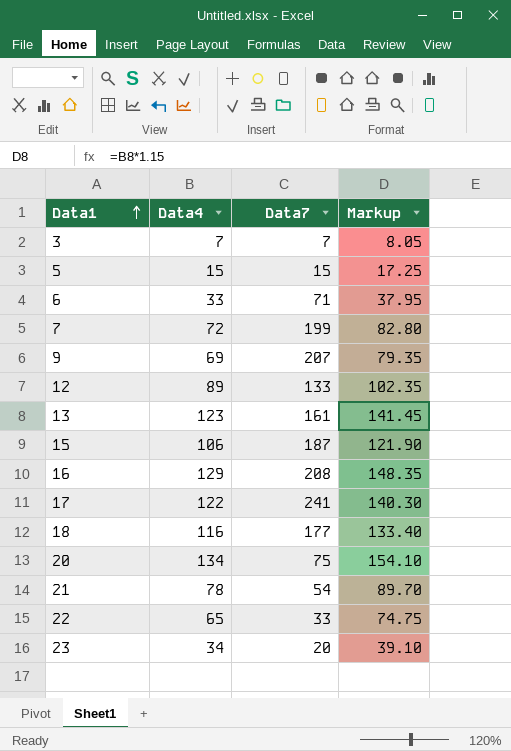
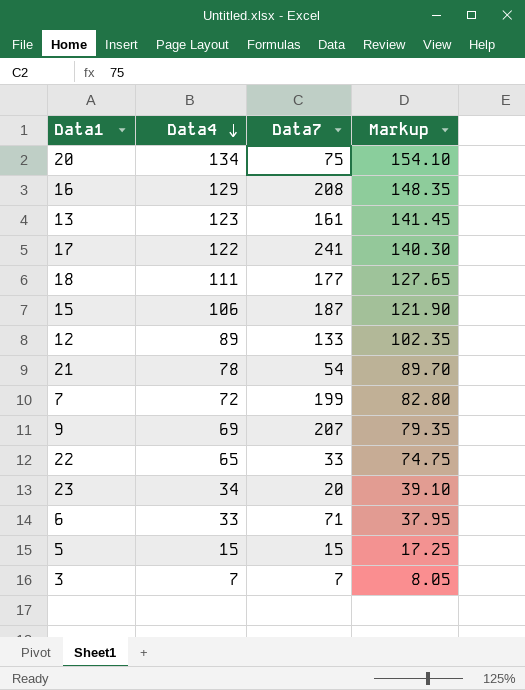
row order: Data1 ascending -> Data4 descending
18 | Data4: 116 -> 111
18 | Markup: 133.40 -> 127.65

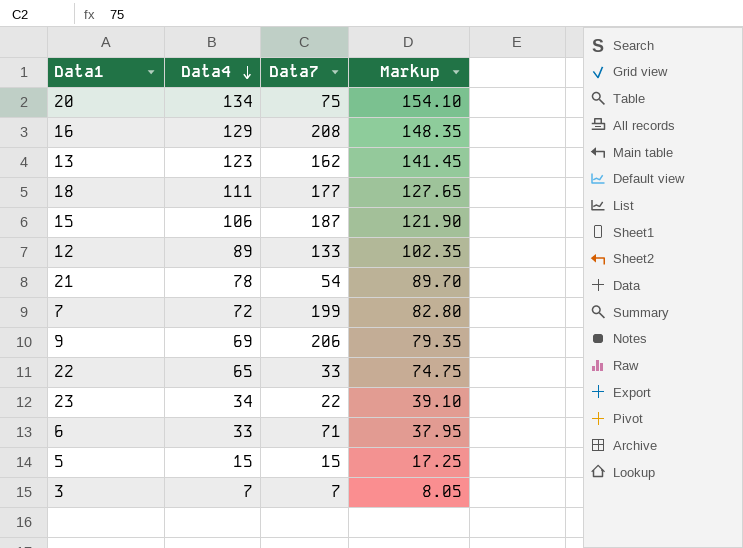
row 17: 122 | 241 | 140.30 -> none
13 | Data7: 161 -> 162
9 | Data7: 207 -> 206
23 | Data7: 20 -> 22

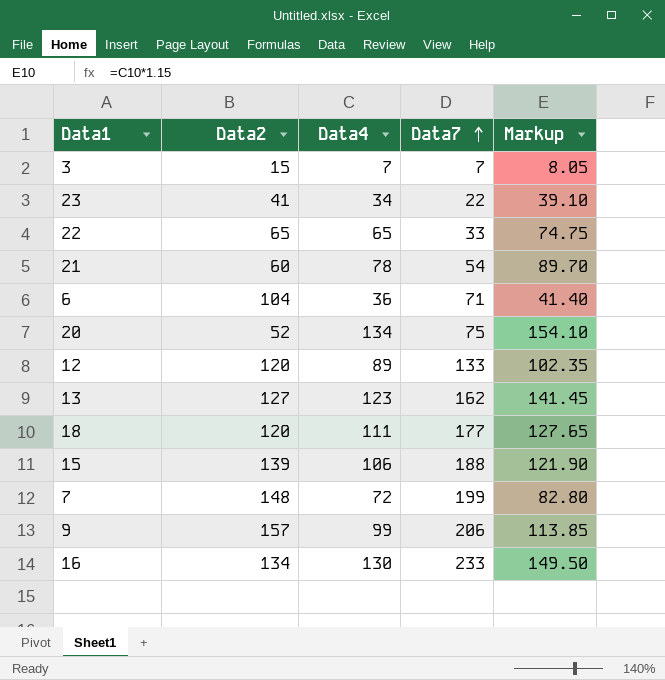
row order: Data4 descending -> Data7 ascending
column Data2 | position: none -> 2
row 5: 15 | 15 | 17.25 -> none
6 | Data4: 33 -> 36
6 | Markup: 37.95 -> 41.40
15 | Data7: 187 -> 188
9 | Data4: 69 -> 99
9 | Markup: 79.35 -> 113.85
16 | Data4: 129 -> 130
16 | Data7: 208 -> 233
16 | Markup: 148.35 -> 149.50

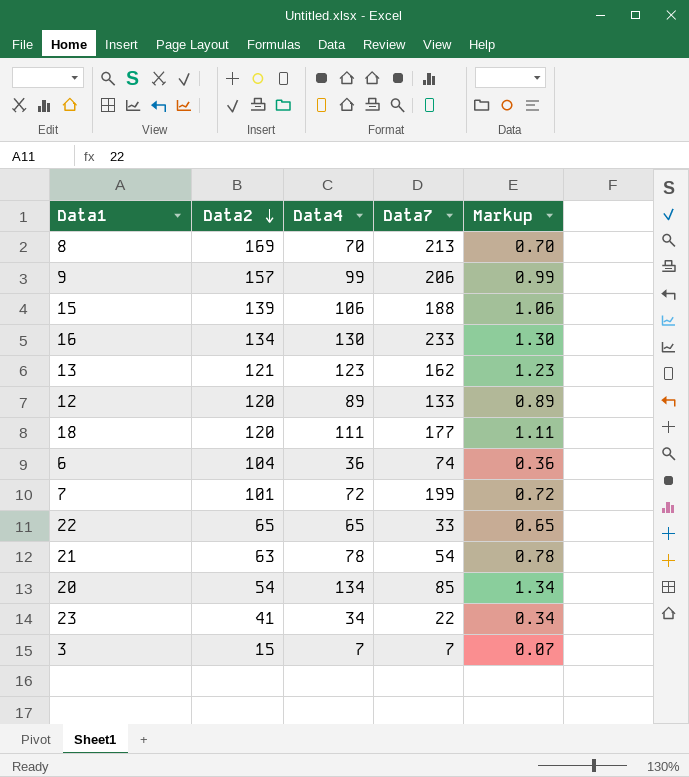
row order: Data7 ascending -> Data2 descending
column Markup | formula: [Data4] * 1.15 -> [Data4] * 0.01
row 8: none -> 169 | 70 | 213 | 0.70
13 | Data2: 127 -> 121
6 | Data7: 71 -> 74
7 | Data2: 148 -> 101
21 | Data2: 60 -> 63
20 | Data2: 52 -> 54
20 | Data7: 75 -> 85

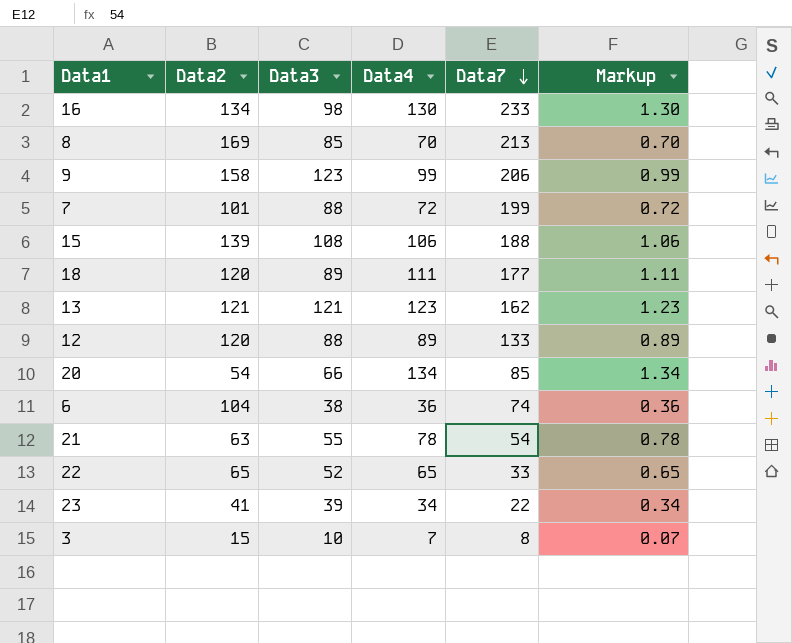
row order: Data2 descending -> Data7 descending
column Data3 | position: none -> 3
9 | Data2: 157 -> 158
3 | Data7: 7 -> 8

